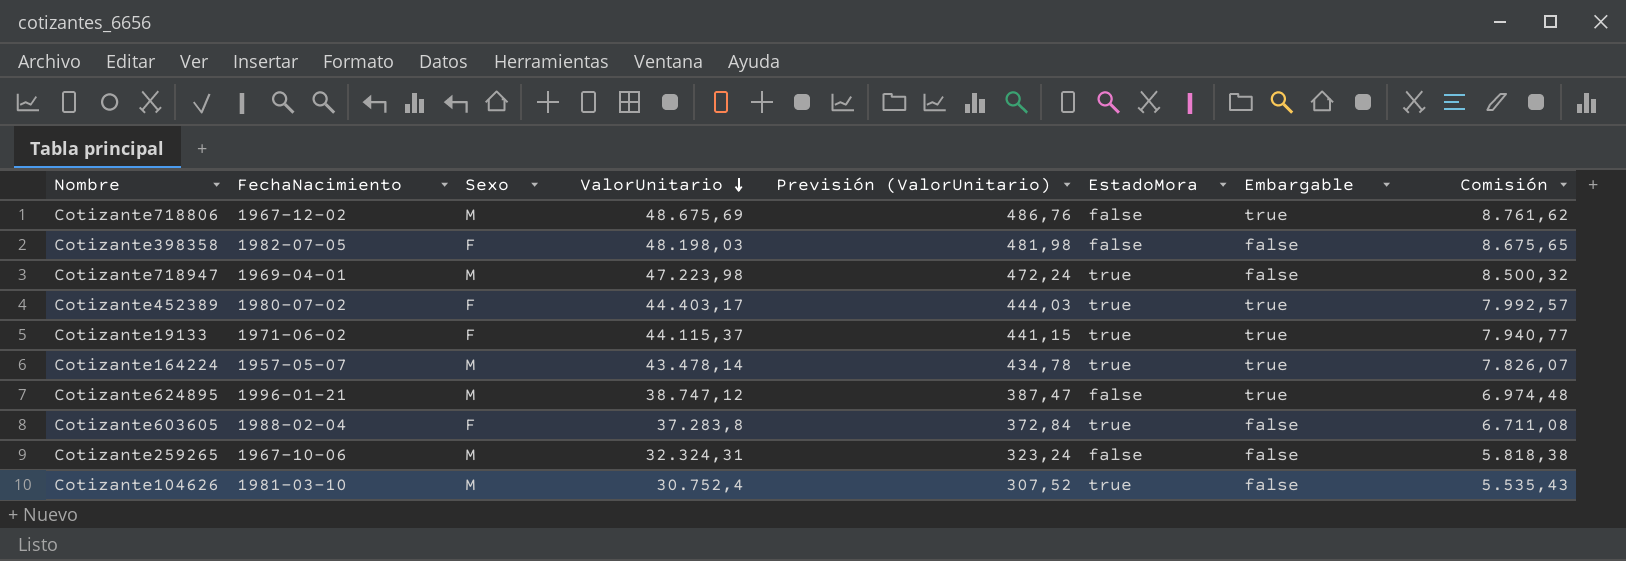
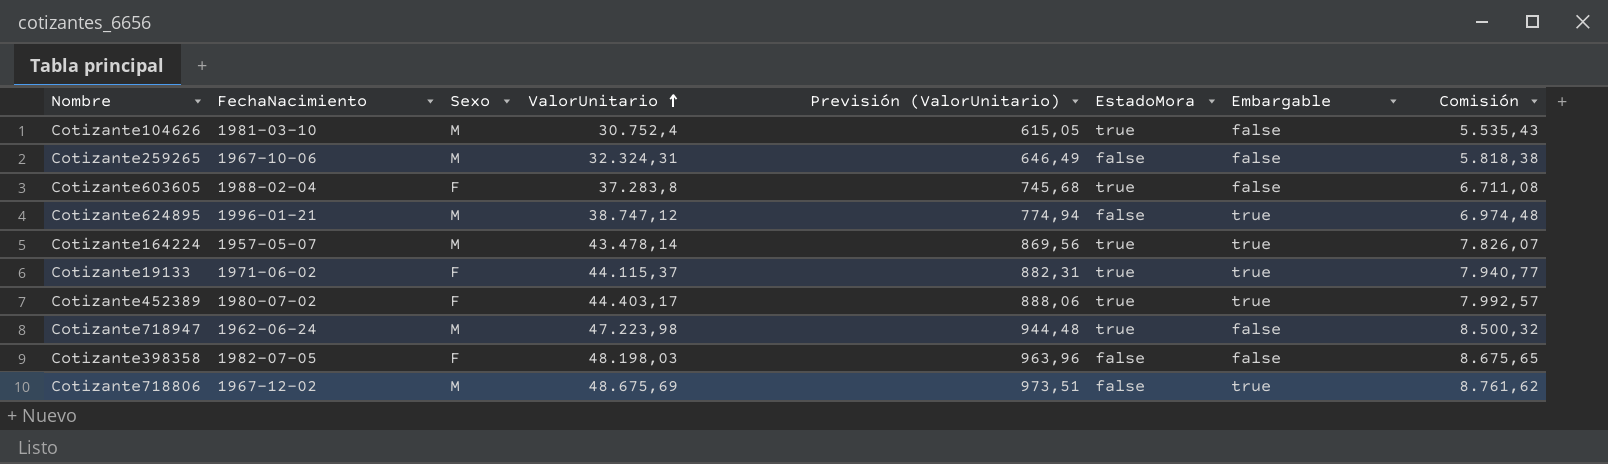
row order: ValorUnitario descending -> ValorUnitario ascending
column Previsión (ValorUnitario) | formula: [ValorUnitario] * 0,01 -> [ValorUnitario] * 0,02
Cotizante718947 | FechaNacimiento: 1969-04-01 -> 1962-06-24

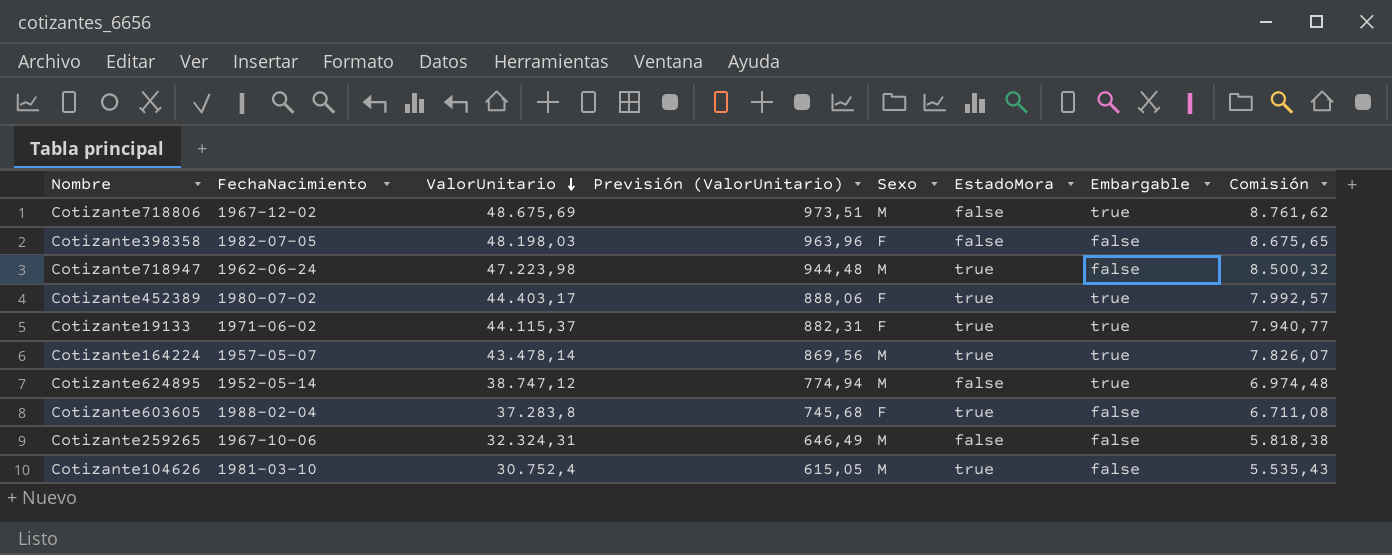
row order: ValorUnitario ascending -> ValorUnitario descending
column Sexo | position: 3 -> 5
Cotizante624895 | FechaNacimiento: 1996-01-21 -> 1952-05-14

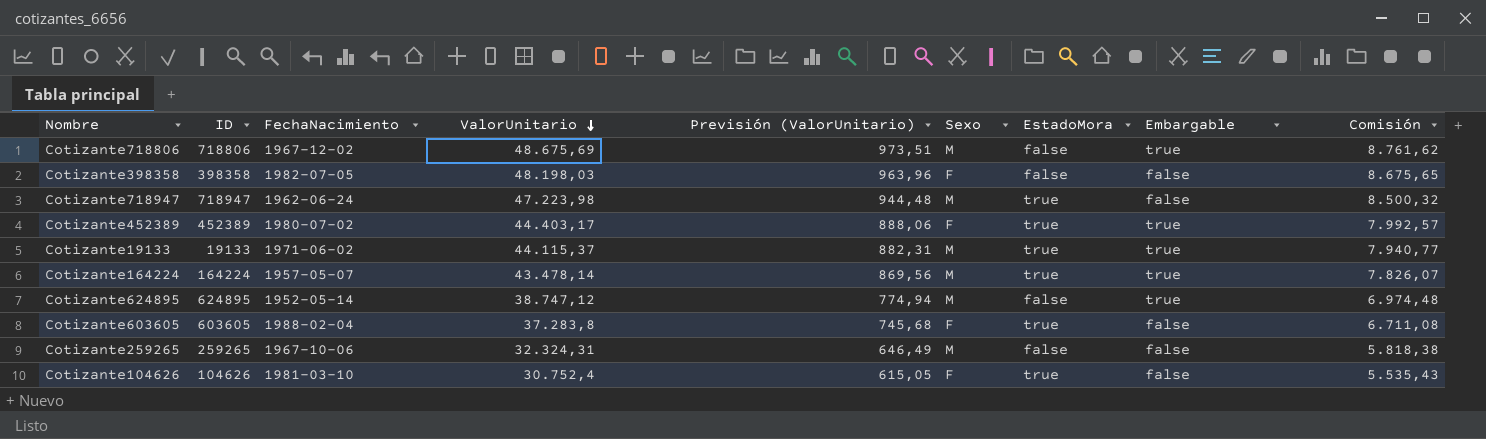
column ID | position: none -> 2
Cotizante19133 | Sexo: F -> M
Cotizante104626 | Sexo: M -> F

